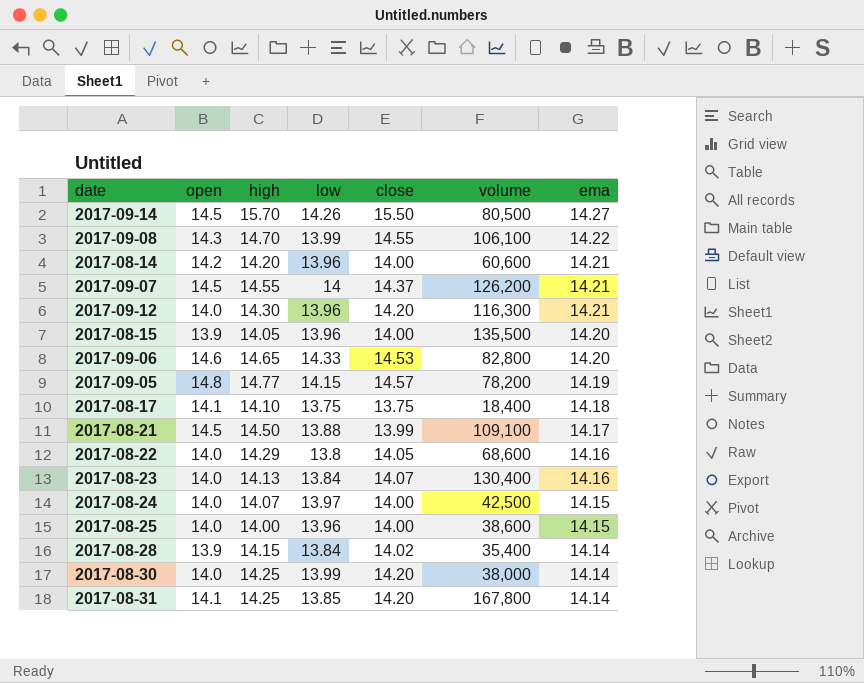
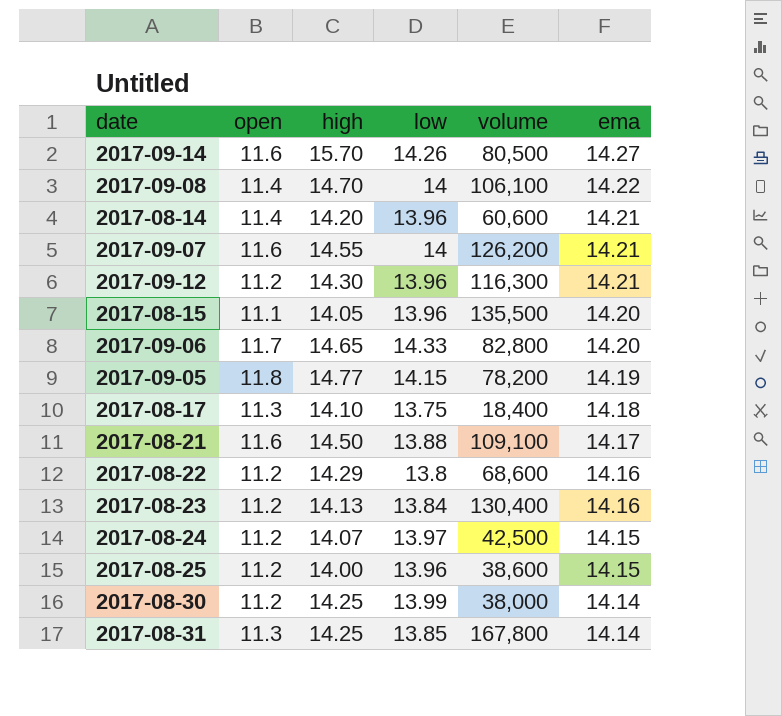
column close | position: 5 -> none
row 2017-08-28: 13.9 | 14.15 | 13.84 | 14.02 | 35,400 | 14.14 -> none
2017-09-14 | open: 14.5 -> 11.6
2017-09-08 | open: 14.3 -> 11.4
2017-09-08 | low: 13.99 -> 14
2017-08-14 | open: 14.2 -> 11.4
2017-09-07 | open: 14.5 -> 11.6
2017-09-12 | open: 14.0 -> 11.2
2017-08-15 | open: 13.9 -> 11.1
2017-09-06 | open: 14.6 -> 11.7
2017-09-05 | open: 14.8 -> 11.8
2017-08-17 | open: 14.1 -> 11.3
2017-08-21 | open: 14.5 -> 11.6
2017-08-22 | open: 14.0 -> 11.2
2017-08-23 | open: 14.0 -> 11.2
2017-08-24 | open: 14.0 -> 11.2
2017-08-25 | open: 14.0 -> 11.2
2017-08-30 | open: 14.0 -> 11.2
2017-08-31 | open: 14.1 -> 11.3

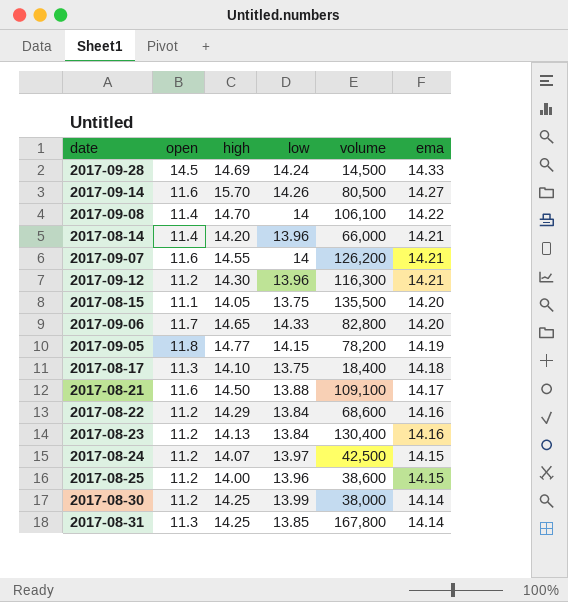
row 2017-09-28: none -> 14.5 | 14.69 | 14.24 | 14,500 | 14.33
2017-08-14 | volume: 60,600 -> 66,000
2017-08-15 | low: 13.96 -> 13.75
2017-08-22 | low: 13.8 -> 13.84

